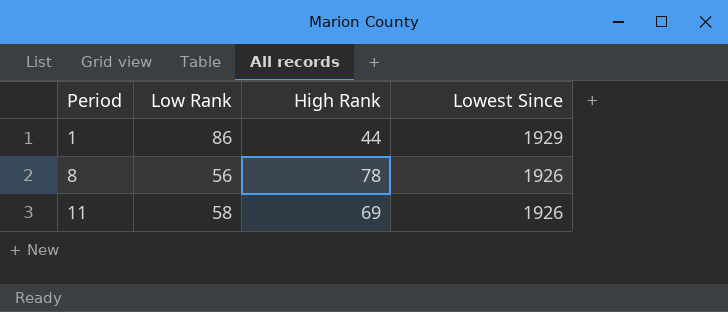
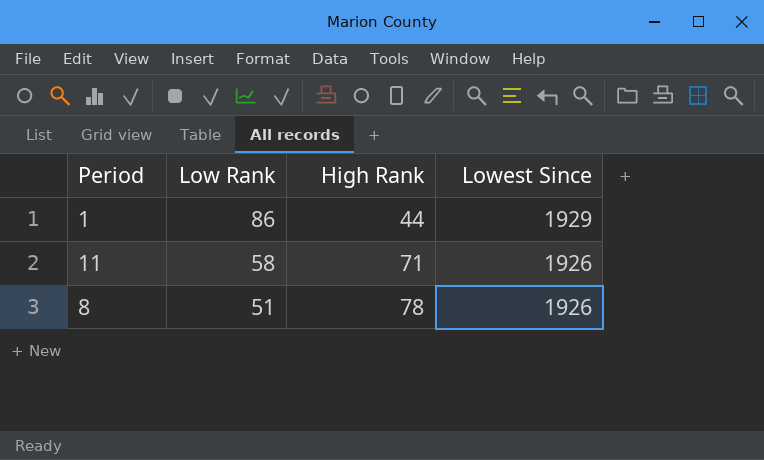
row order: Period ascending -> Low Rank descending
11 | High Rank: 69 -> 71
8 | Low Rank: 56 -> 51

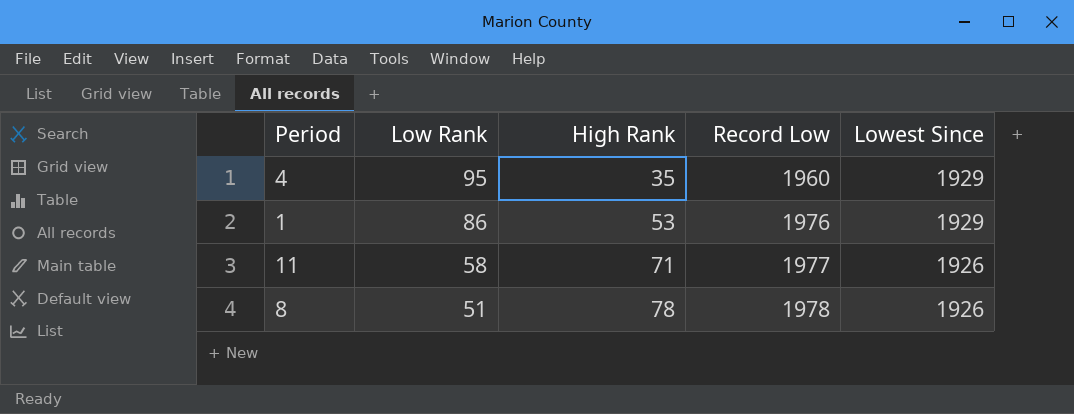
column Record Low | position: none -> 4
row 4: none -> 95 | 35 | 1960 | 1929
1 | High Rank: 44 -> 53

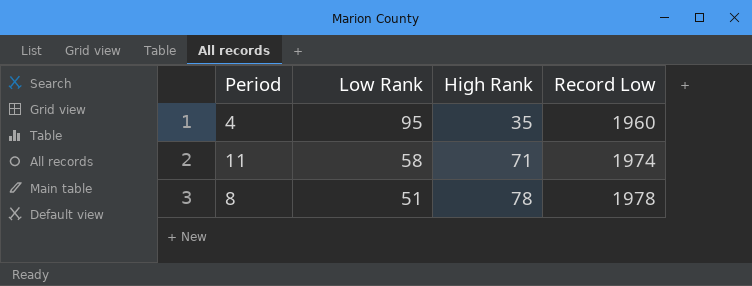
column Lowest Since | position: 5 -> none
row 1: 86 | 53 | 1976 | 1929 -> none
11 | Record Low: 1977 -> 1974

